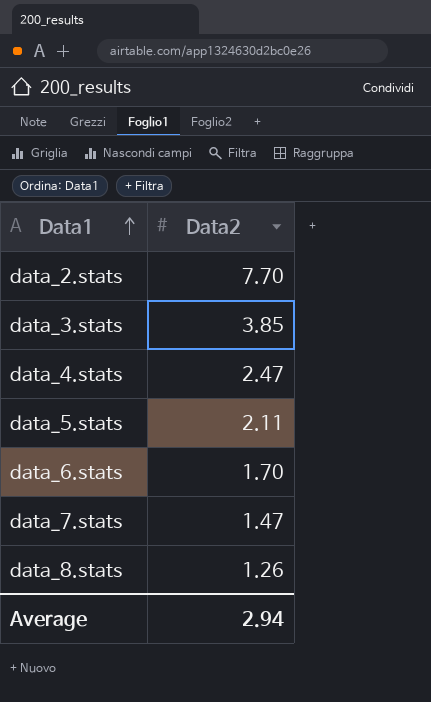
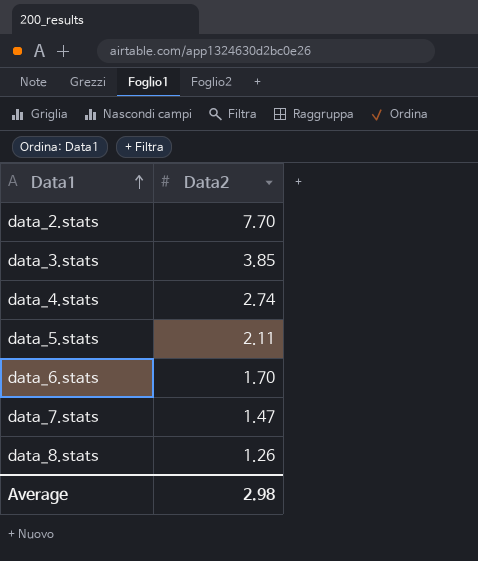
data_4.stats | Data2: 2.47 -> 2.74
Average | Data2: 2.94 -> 2.98

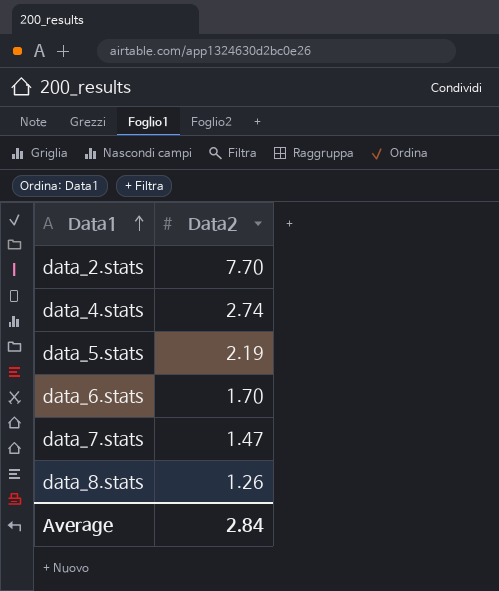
row data_3.stats: 3.85 -> none
data_5.stats | Data2: 2.11 -> 2.19
Average | Data2: 2.98 -> 2.84

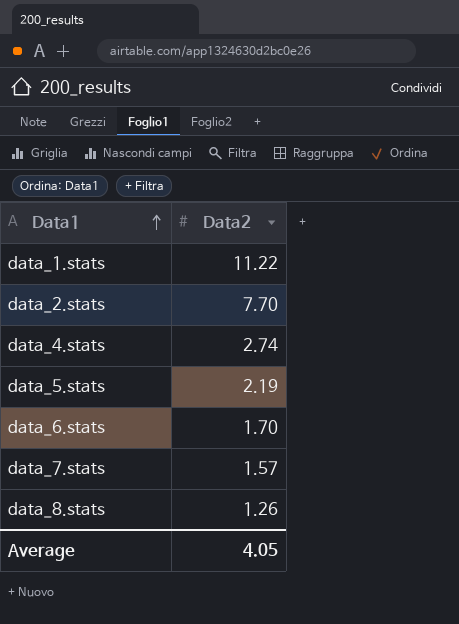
row data_1.stats: none -> 11.22
data_7.stats | Data2: 1.47 -> 1.57
Average | Data2: 2.84 -> 4.05

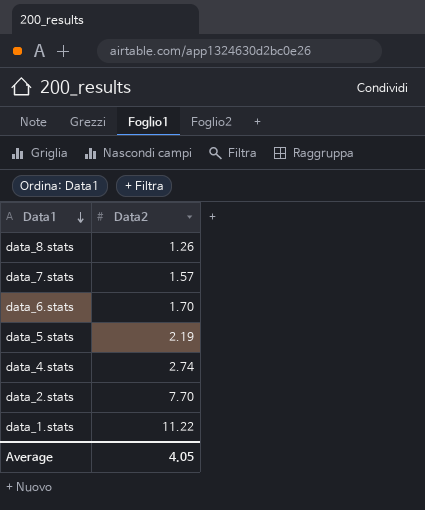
row order: Data1 ascending -> Data1 descending

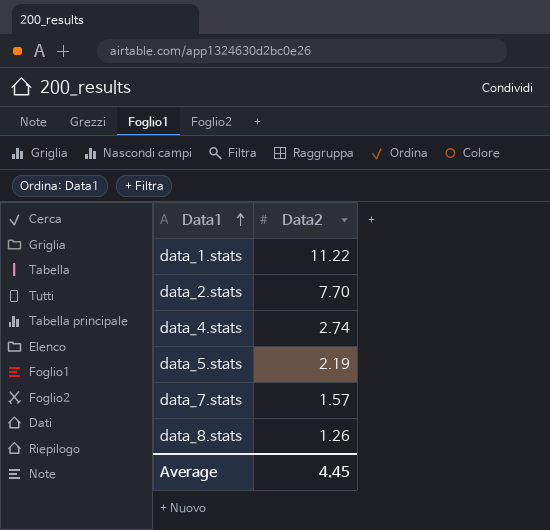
row order: Data1 descending -> Data1 ascending
row data_6.stats: 1.70 -> none
Average | Data2: 4.05 -> 4.45

